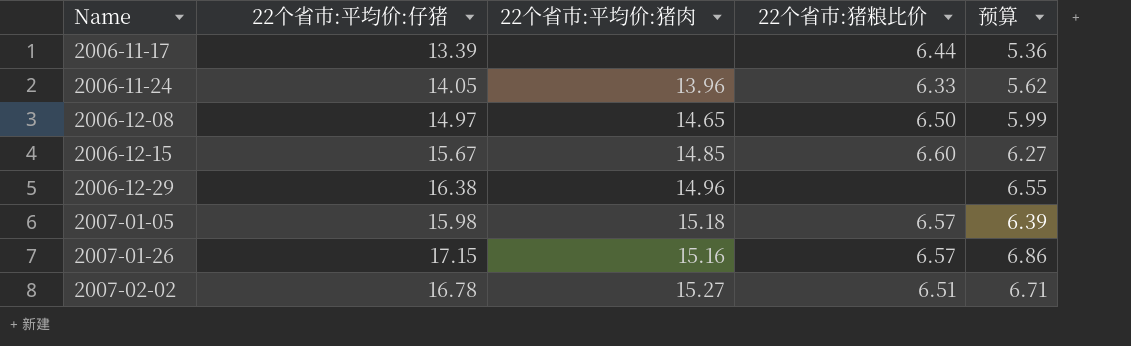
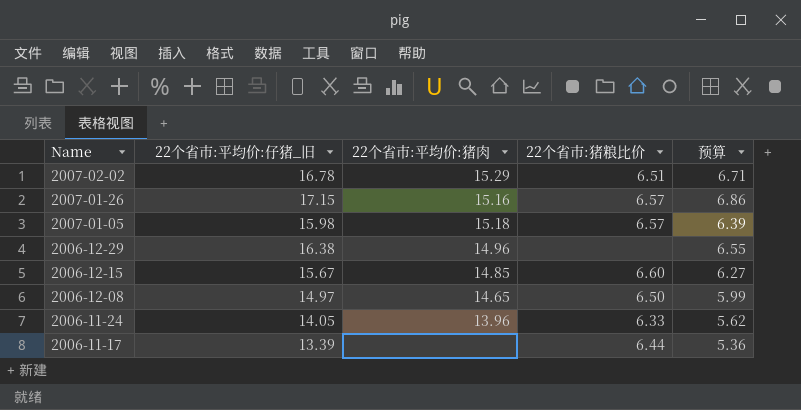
row order: Name ascending -> Name descending
column name: 22个省市:平均价:仔猪 -> 22个省市:平均价:仔猪_旧
2007-02-02 | 22个省市:平均价:猪肉: 15.27 -> 15.29

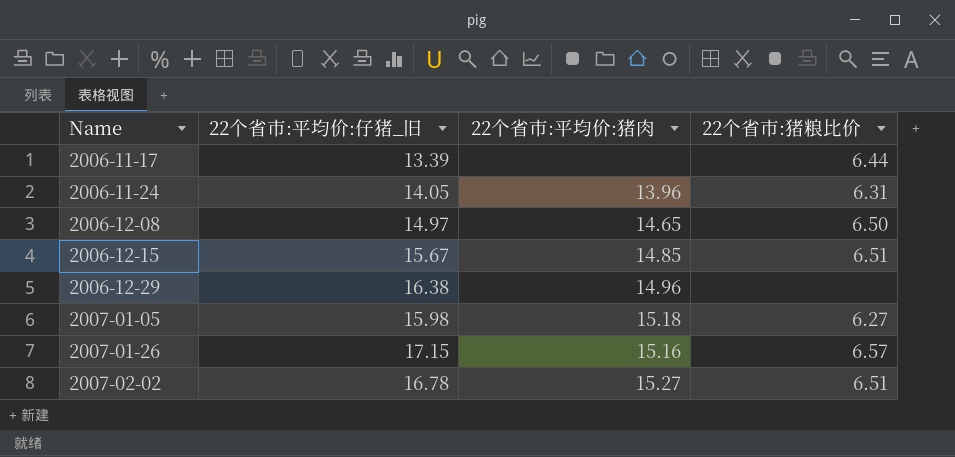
row order: Name descending -> Name ascending
column 预算 | formula: [22个省市:平均价:仔猪_旧] * 0.4 -> none
2006-11-24 | 22个省市:猪粮比价: 6.33 -> 6.31
2006-12-15 | 22个省市:猪粮比价: 6.60 -> 6.51
2007-01-05 | 22个省市:猪粮比价: 6.57 -> 6.27
2007-02-02 | 22个省市:平均价:猪肉: 15.29 -> 15.27

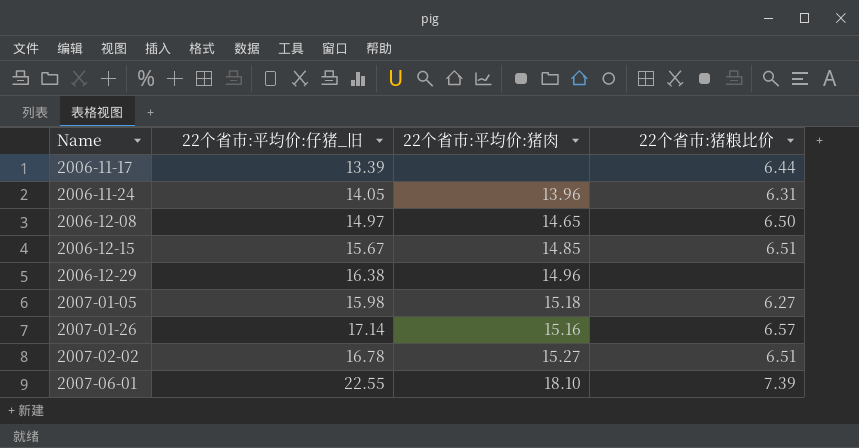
2007-01-26 | 22个省市:平均价:仔猪_旧: 17.15 -> 17.14
row 2007-06-01: none -> 22.55 | 18.10 | 7.39

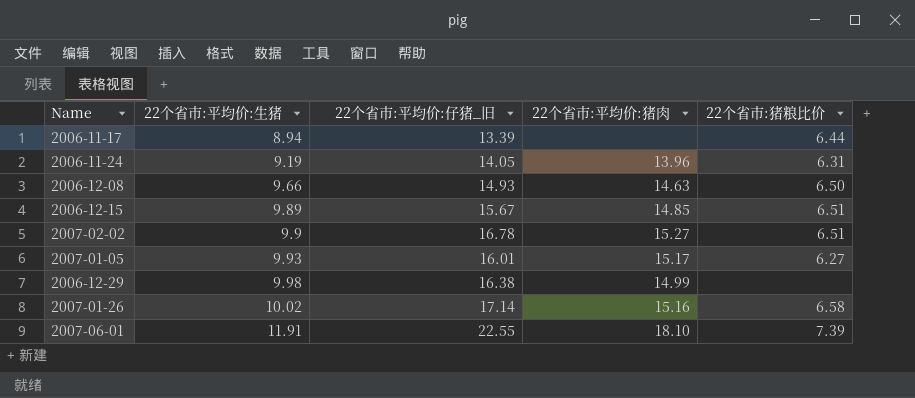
row order: Name ascending -> 22个省市:平均价:生猪 ascending
column 22个省市:平均价:生猪 | position: none -> 2
2006-12-08 | 22个省市:平均价:仔猪_旧: 14.97 -> 14.93
2006-12-08 | 22个省市:平均价:猪肉: 14.65 -> 14.63
2007-01-05 | 22个省市:平均价:仔猪_旧: 15.98 -> 16.01
2007-01-05 | 22个省市:平均价:猪肉: 15.18 -> 15.17
2006-12-29 | 22个省市:平均价:猪肉: 14.96 -> 14.99
2007-01-26 | 22个省市:猪粮比价: 6.57 -> 6.58

